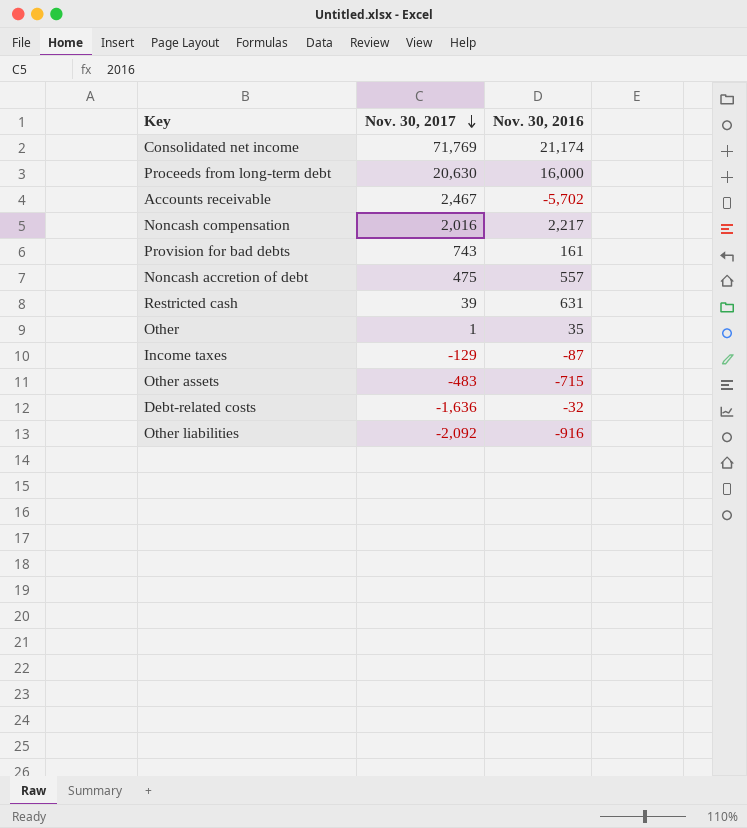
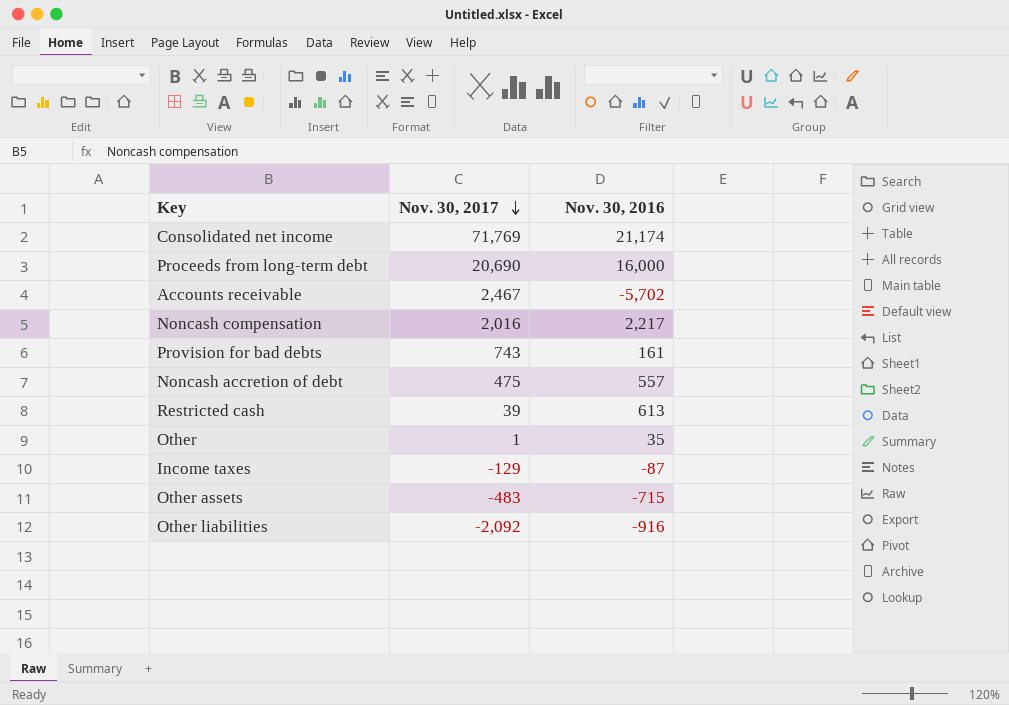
row Debt-related costs: -1,636 | -32 -> none
Proceeds from long-term debt | Nov. 30, 2017: 20,630 -> 20,690
Restricted cash | Nov. 30, 2016: 631 -> 613

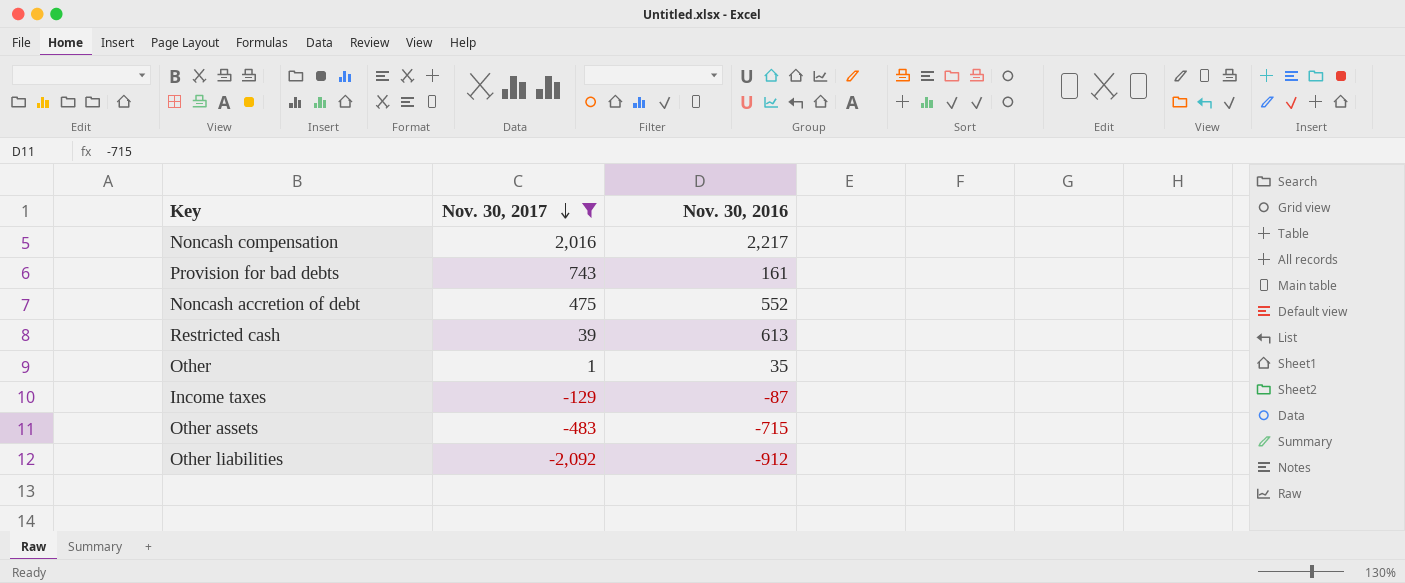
filter: none -> Nov. 30, 2017 <= 2,016
Noncash accretion of debt | Nov. 30, 2016: 557 -> 552
Other liabilities | Nov. 30, 2016: -916 -> -912

